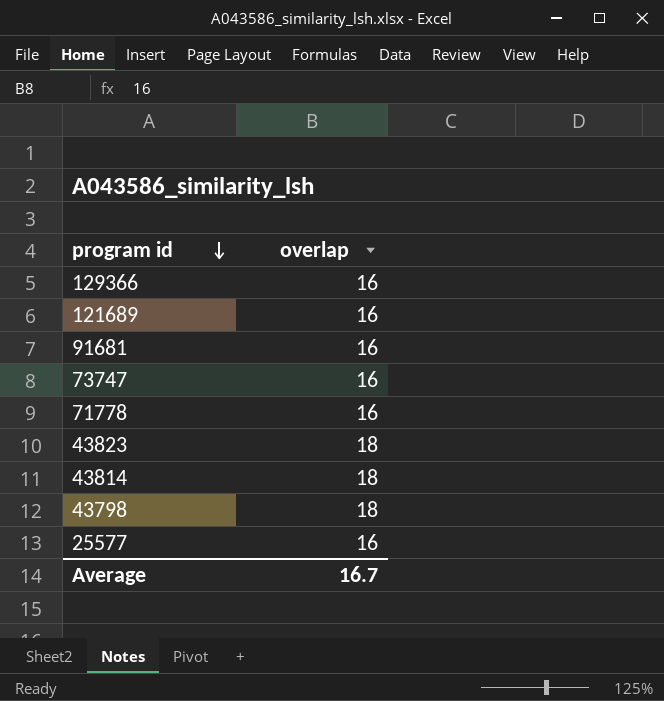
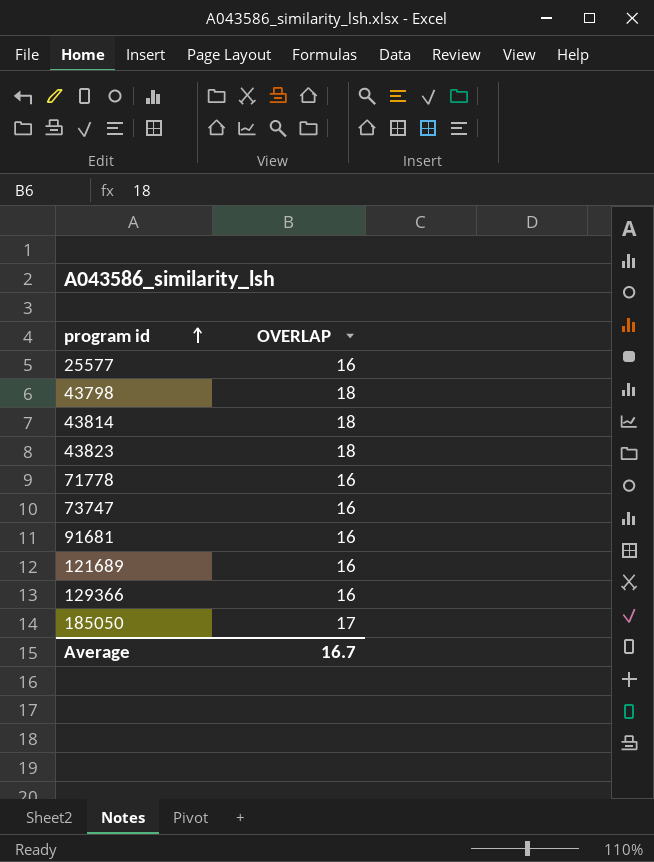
row order: program id descending -> program id ascending
column name: overlap -> OVERLAP
row 185050: none -> 17

